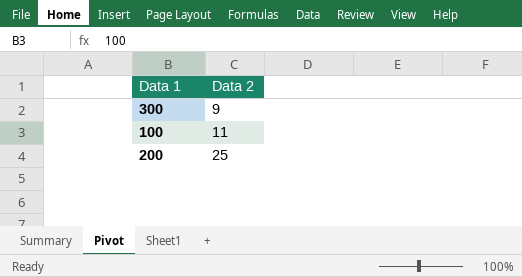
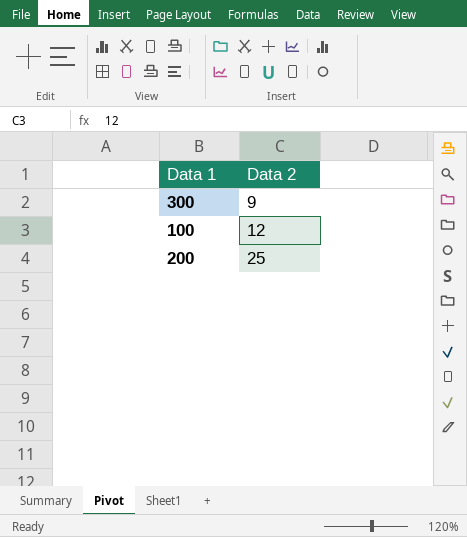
100 | Data 2: 11 -> 12

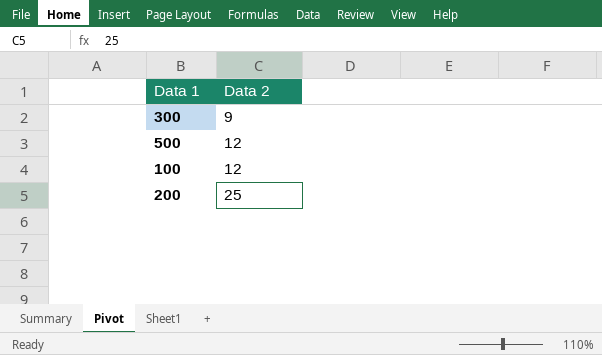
row 500: none -> 12

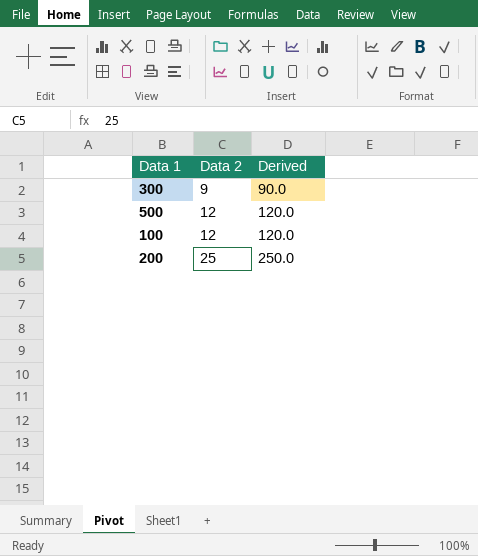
column Derived | formula: none -> [Data 2] * 10

